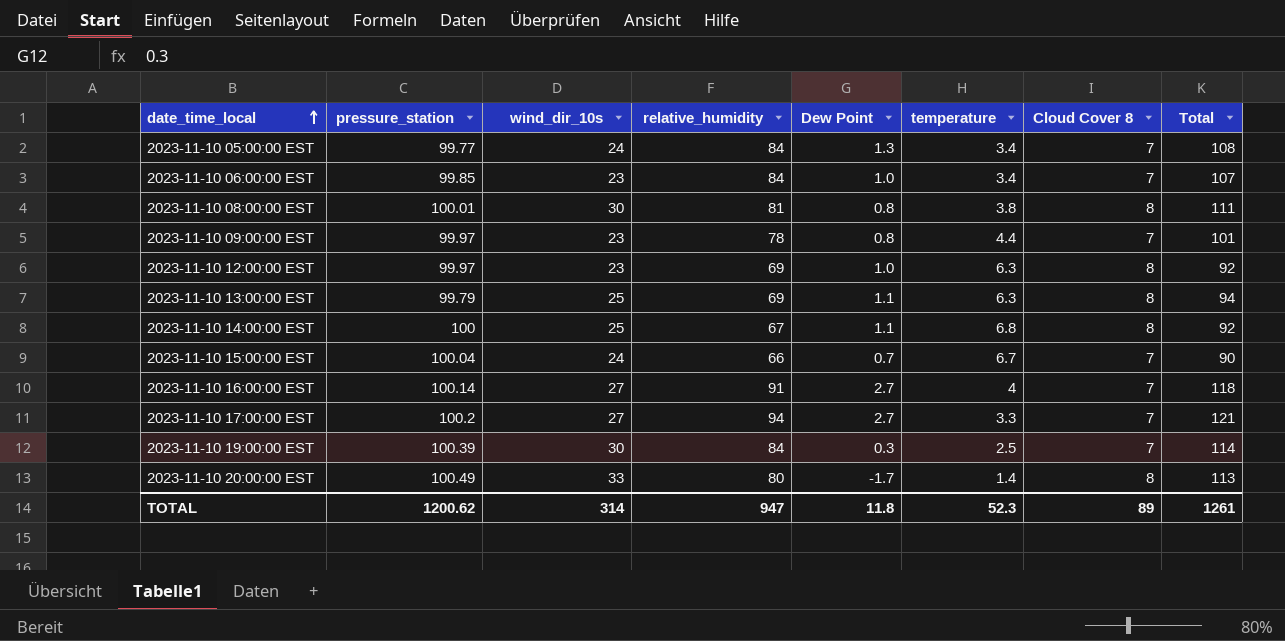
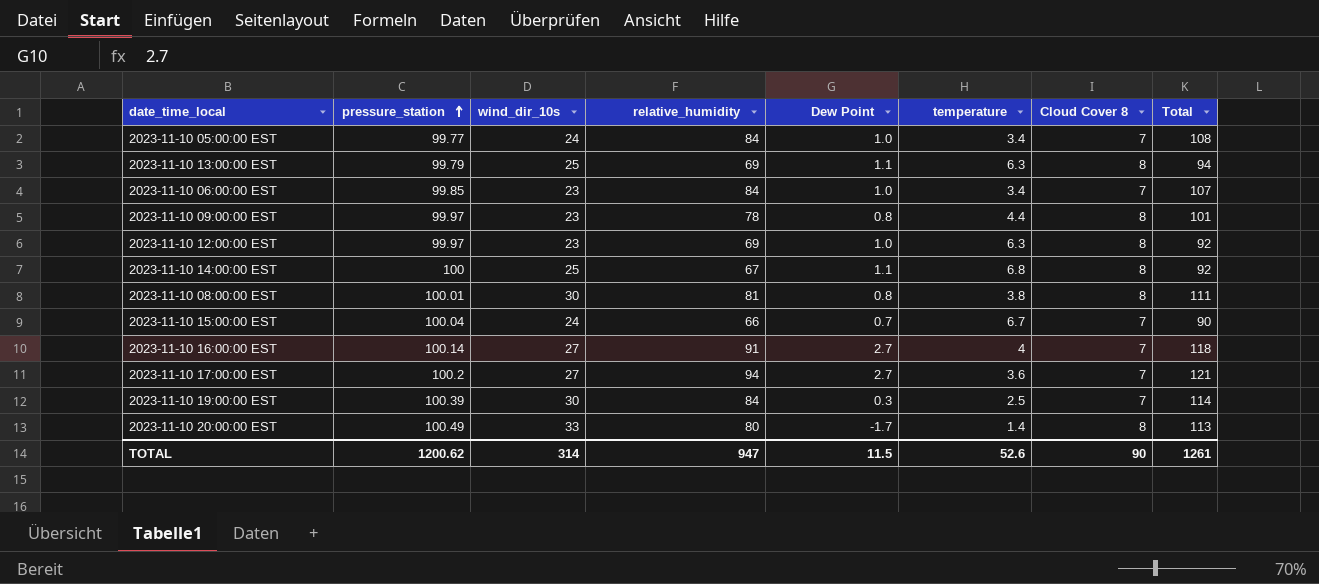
row order: date_time_local ascending -> pressure_station ascending
2023-11-10 05:00:00 EST | Dew Point: 1.3 -> 1.0
2023-11-10 09:00:00 EST | Cloud Cover 8: 7 -> 8
2023-11-10 17:00:00 EST | temperature: 3.3 -> 3.6
TOTAL | Dew Point: 11.8 -> 11.5
TOTAL | temperature: 52.3 -> 52.6
TOTAL | Cloud Cover 8: 89 -> 90

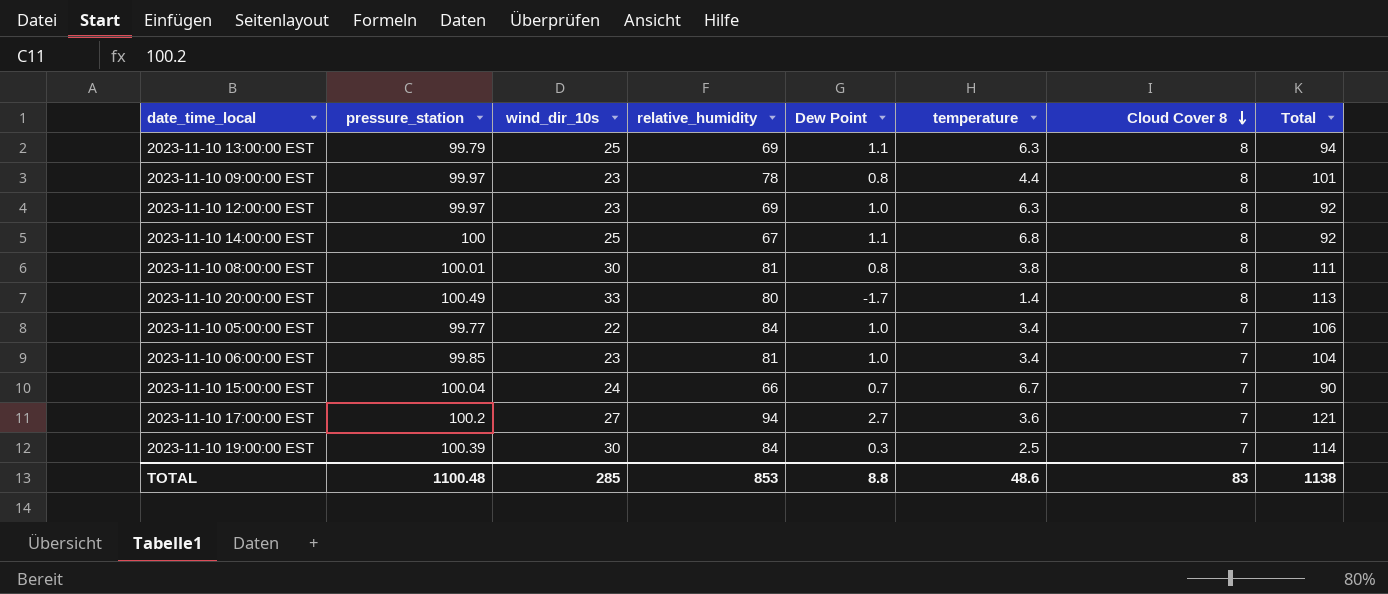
row order: pressure_station ascending -> Cloud Cover 8 descending
row 2023-11-10 16:00:00 EST: 100.14 | 27 | 91 | 2.7 | 4 | 7 | 118 -> none
2023-11-10 05:00:00 EST | wind_dir_10s: 24 -> 22
2023-11-10 05:00:00 EST | Total: 108 -> 106
2023-11-10 06:00:00 EST | relative_humidity: 84 -> 81
2023-11-10 06:00:00 EST | Total: 107 -> 104
TOTAL | pressure_station: 1200.62 -> 1100.48
TOTAL | wind_dir_10s: 314 -> 285
TOTAL | relative_humidity: 947 -> 853
TOTAL | Dew Point: 11.5 -> 8.8
TOTAL | temperature: 52.6 -> 48.6
TOTAL | Cloud Cover 8: 90 -> 83
TOTAL | Total: 1261 -> 1138

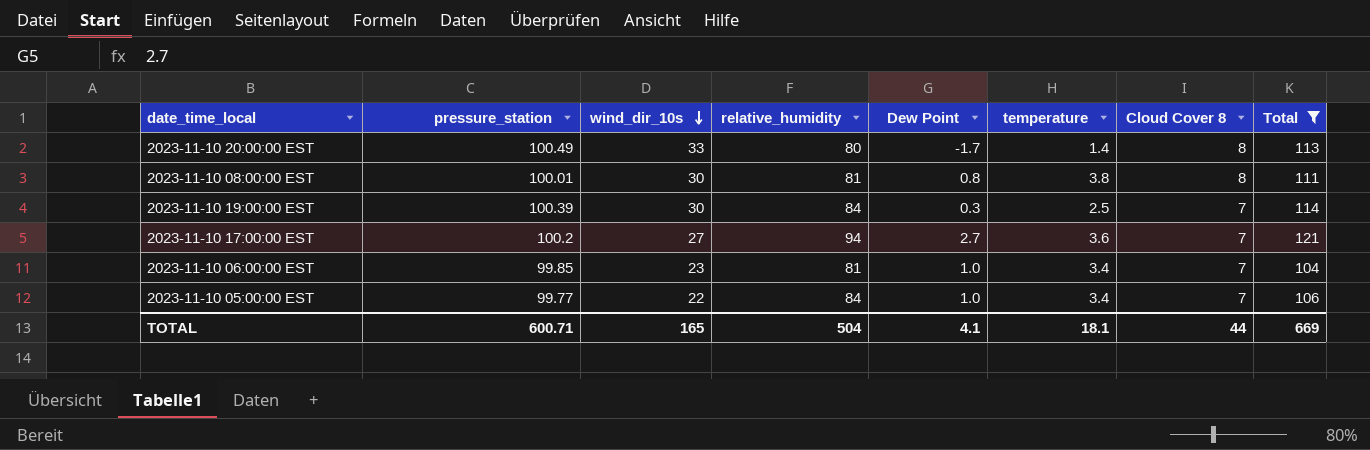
filter: none -> Total >= 104
row order: Cloud Cover 8 descending -> wind_dir_10s descending
TOTAL | pressure_station: 1100.48 -> 600.71
TOTAL | wind_dir_10s: 285 -> 165
TOTAL | relative_humidity: 853 -> 504
TOTAL | Dew Point: 8.8 -> 4.1
TOTAL | temperature: 48.6 -> 18.1
TOTAL | Cloud Cover 8: 83 -> 44
TOTAL | Total: 1138 -> 669

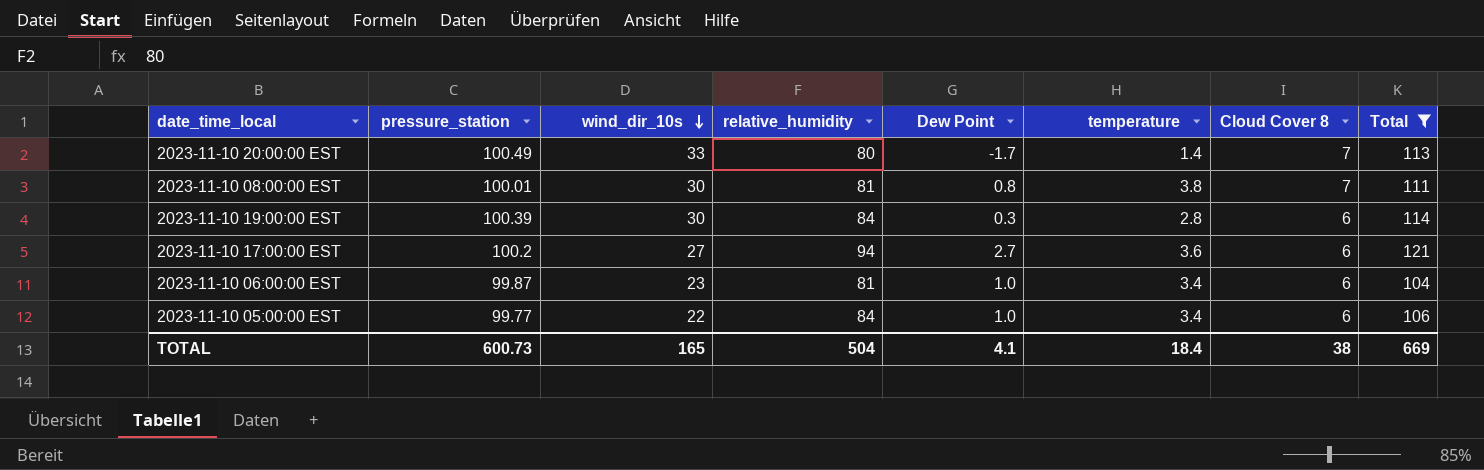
2023-11-10 20:00:00 EST | Cloud Cover 8: 8 -> 7
2023-11-10 08:00:00 EST | Cloud Cover 8: 8 -> 7
2023-11-10 19:00:00 EST | temperature: 2.5 -> 2.8
2023-11-10 19:00:00 EST | Cloud Cover 8: 7 -> 6
2023-11-10 17:00:00 EST | Cloud Cover 8: 7 -> 6
2023-11-10 06:00:00 EST | pressure_station: 99.85 -> 99.87
2023-11-10 06:00:00 EST | Cloud Cover 8: 7 -> 6
2023-11-10 05:00:00 EST | Cloud Cover 8: 7 -> 6
TOTAL | pressure_station: 600.71 -> 600.73
TOTAL | temperature: 18.1 -> 18.4
TOTAL | Cloud Cover 8: 44 -> 38

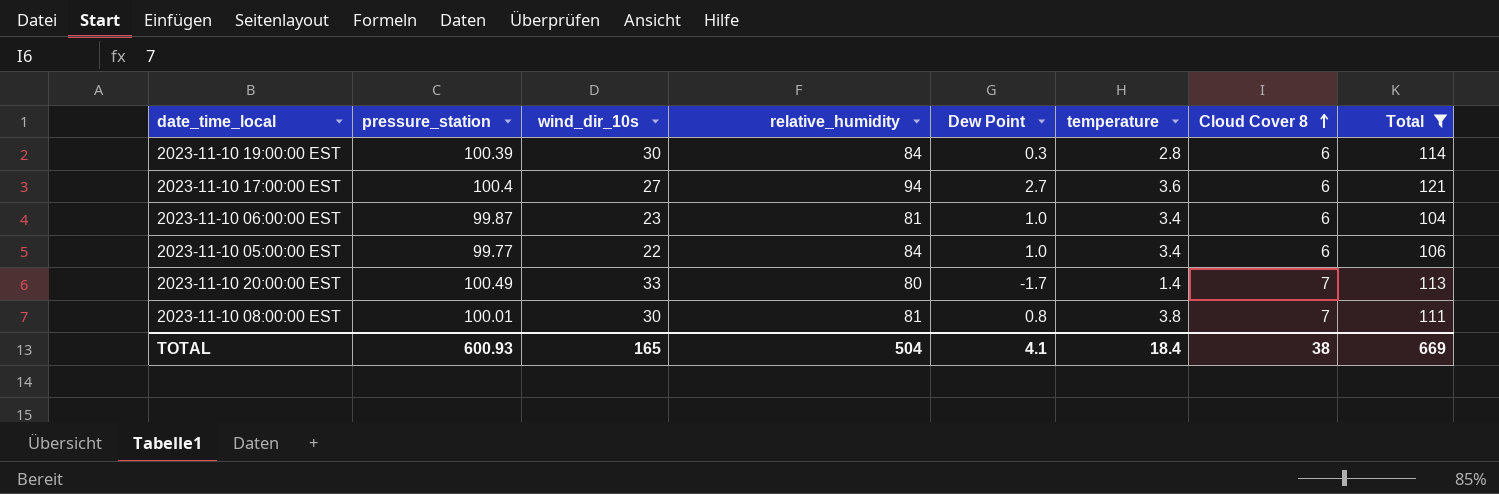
row order: wind_dir_10s descending -> Cloud Cover 8 ascending
2023-11-10 17:00:00 EST | pressure_station: 100.2 -> 100.4
TOTAL | pressure_station: 600.73 -> 600.93

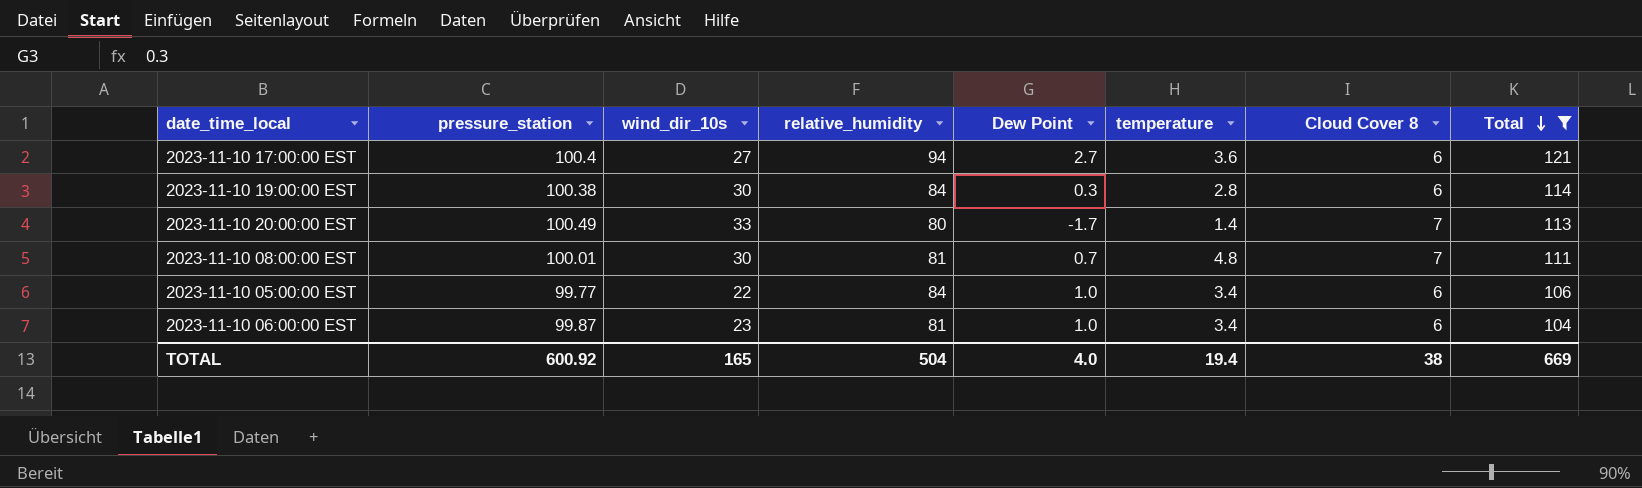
row order: Cloud Cover 8 ascending -> Total descending
2023-11-10 19:00:00 EST | pressure_station: 100.39 -> 100.38
2023-11-10 08:00:00 EST | Dew Point: 0.8 -> 0.7
2023-11-10 08:00:00 EST | temperature: 3.8 -> 4.8
TOTAL | pressure_station: 600.93 -> 600.92
TOTAL | Dew Point: 4.1 -> 4.0
TOTAL | temperature: 18.4 -> 19.4

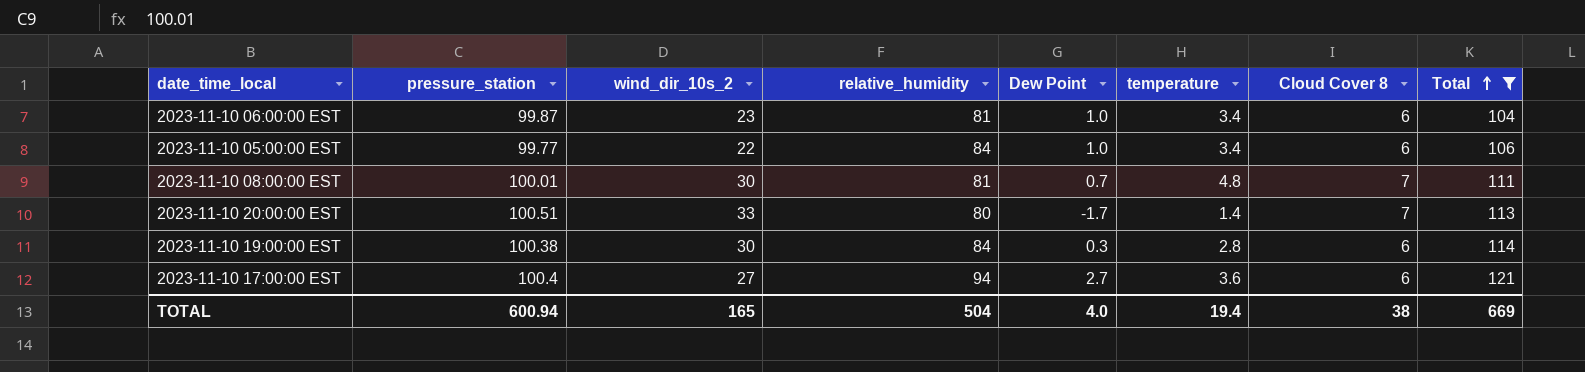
row order: Total descending -> Total ascending
column name: wind_dir_10s -> wind_dir_10s_2
2023-11-10 20:00:00 EST | pressure_station: 100.49 -> 100.51
TOTAL | pressure_station: 600.92 -> 600.94

